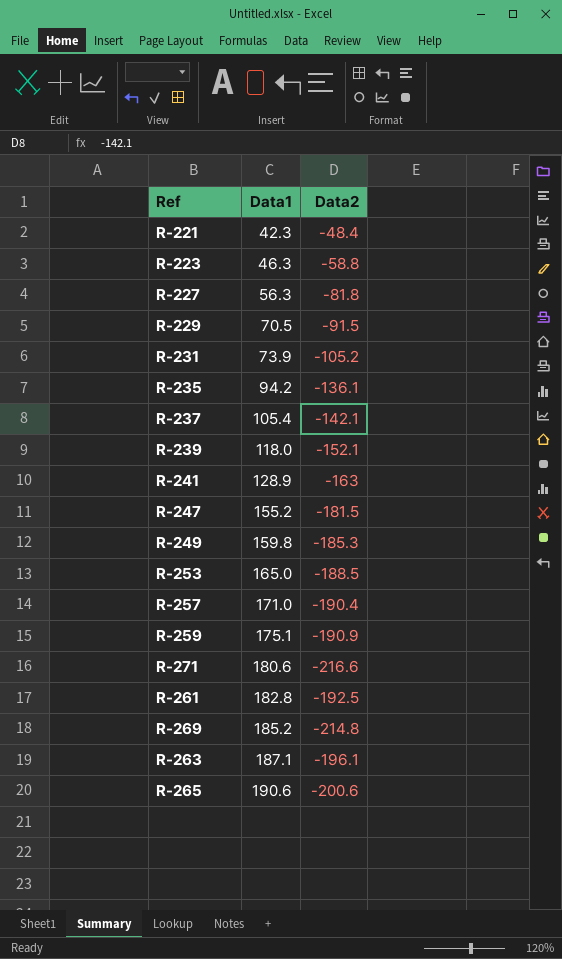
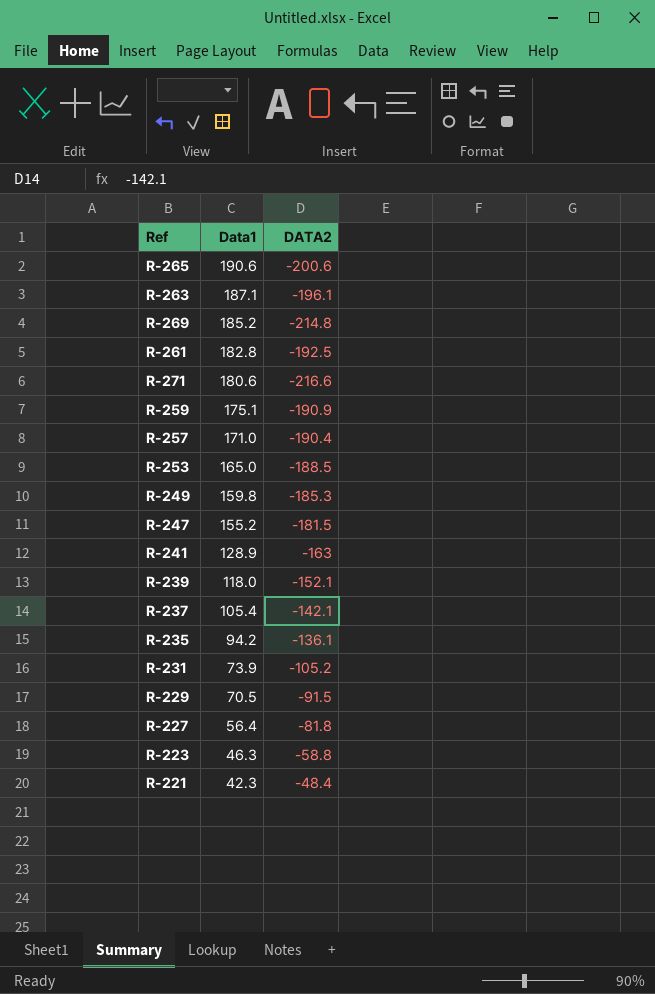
row order: Data1 ascending -> Data1 descending
column name: Data2 -> DATA2
R-227 | Data1: 56.3 -> 56.4

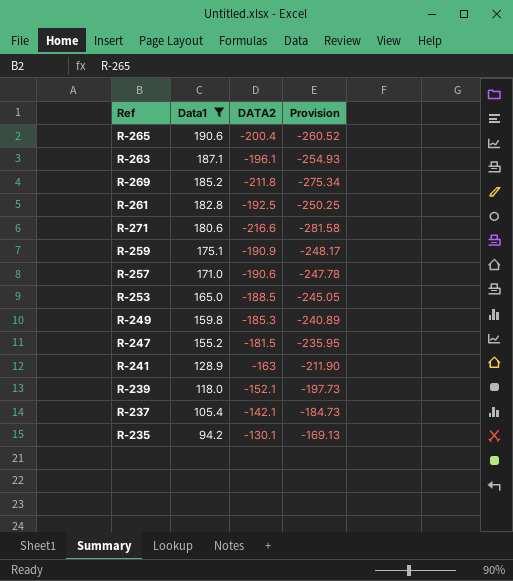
filter: none -> Data1 >= 94.2
column Provision | formula: none -> [DATA2] * 1.3
R-265 | DATA2: -200.6 -> -200.4
R-269 | DATA2: -214.8 -> -211.8
R-257 | DATA2: -190.4 -> -190.6
R-235 | DATA2: -136.1 -> -130.1

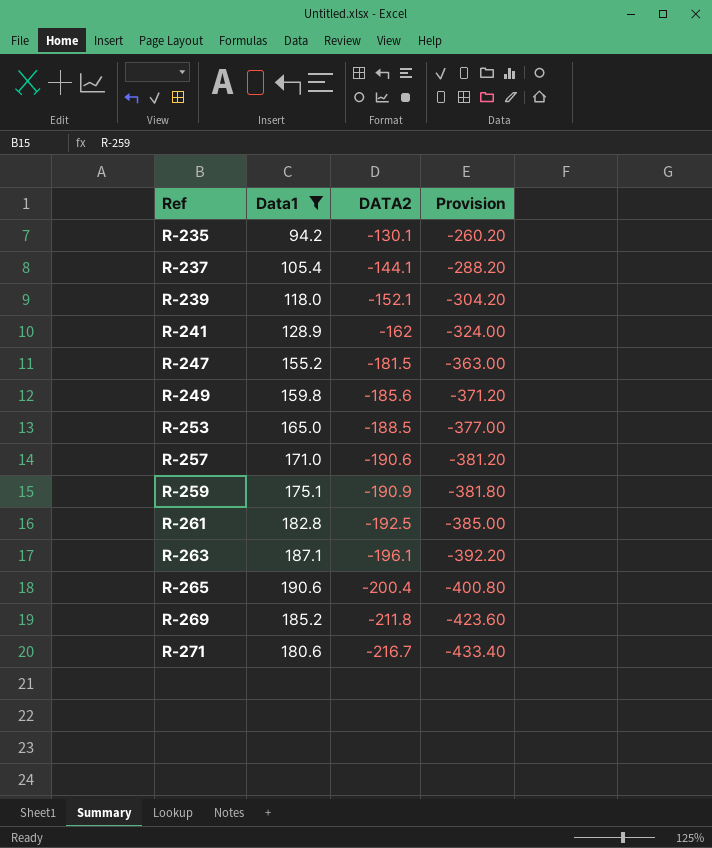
row order: Data1 descending -> Ref ascending
column Provision | formula: [DATA2] * 1.3 -> [DATA2] * 2
R-237 | DATA2: -142.1 -> -144.1
R-241 | DATA2: -163 -> -162
R-249 | DATA2: -185.3 -> -185.6
R-271 | DATA2: -216.6 -> -216.7

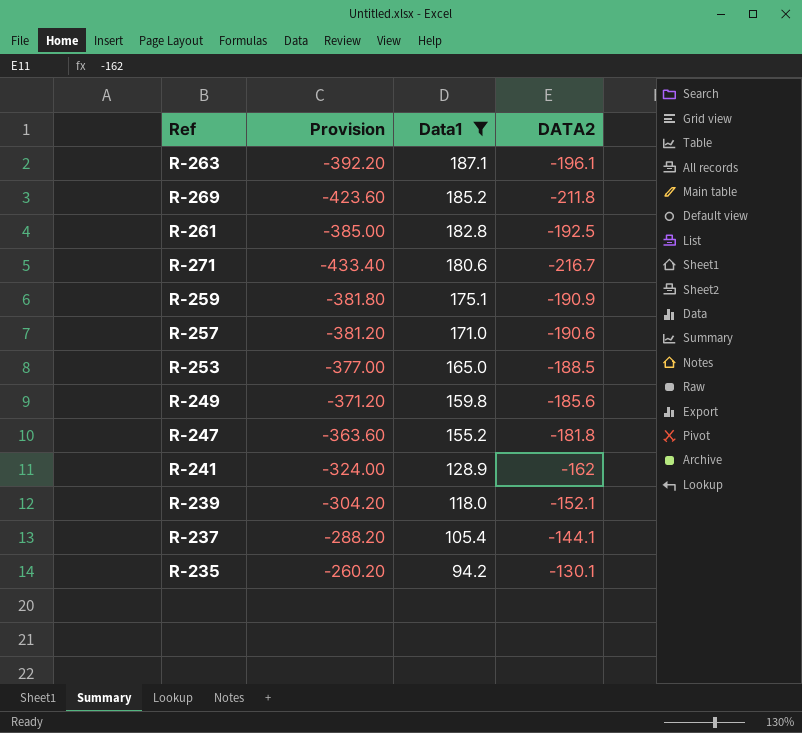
row order: Ref ascending -> Data1 descending
column Provision | position: 4 -> 2
row R-265: 190.6 | -200.4 | -400.80 -> none
R-247 | Provision: -363.00 -> -363.60
R-247 | DATA2: -181.5 -> -181.8

